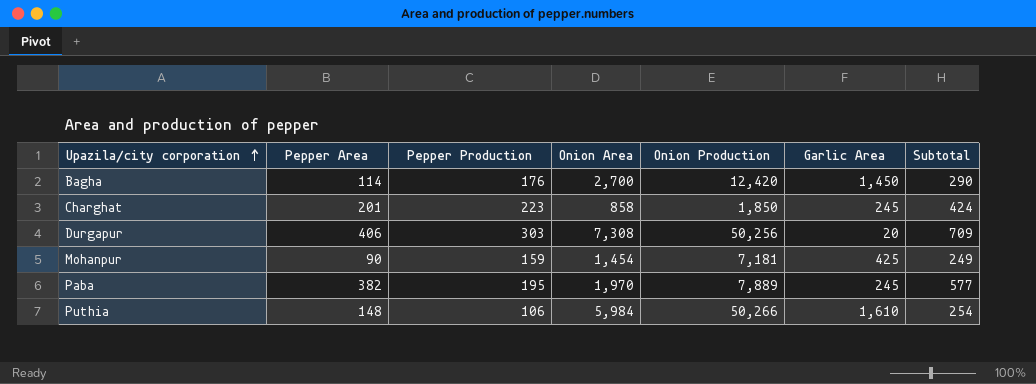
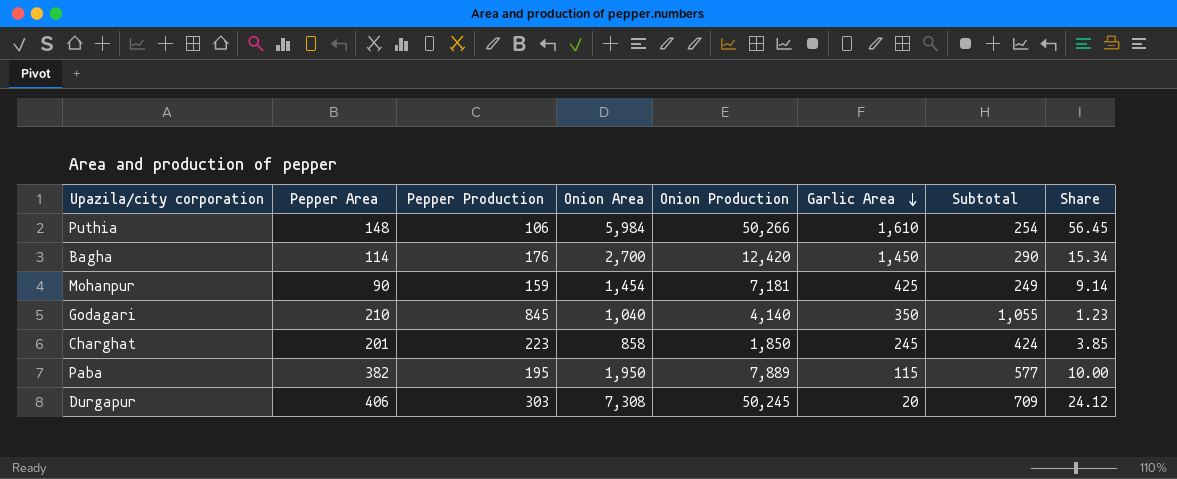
row order: Upazila/city corporation ascending -> Garlic Area descending
column Share | formula: none -> [Onion Area] / [Pepper Production]
row Godagari: none -> 210 | 845 | 1,040 | 4,140 | 350 | 1,055 | 1.23
Paba | Onion Area: 1,970 -> 1,950
Paba | Garlic Area: 245 -> 115
Durgapur | Onion Production: 50,256 -> 50,245

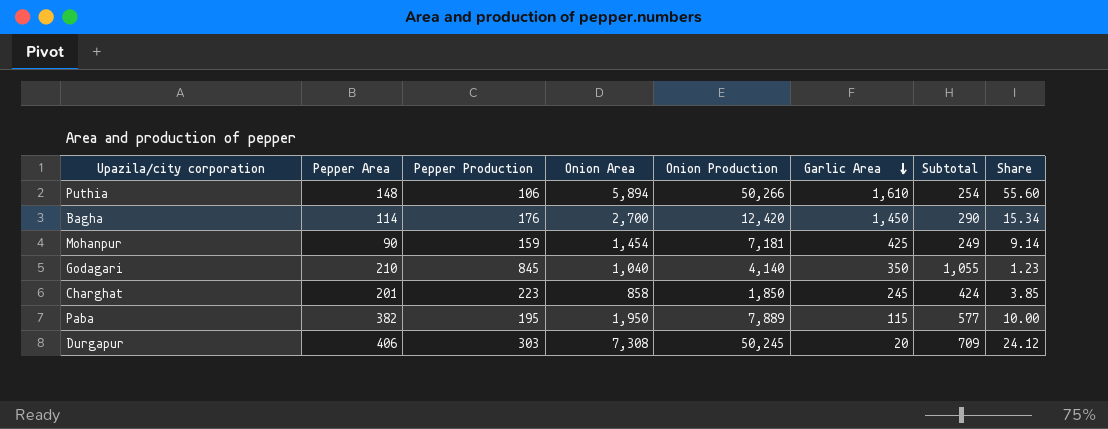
Puthia | Onion Area: 5,984 -> 5,894
Puthia | Share: 56.45 -> 55.60

